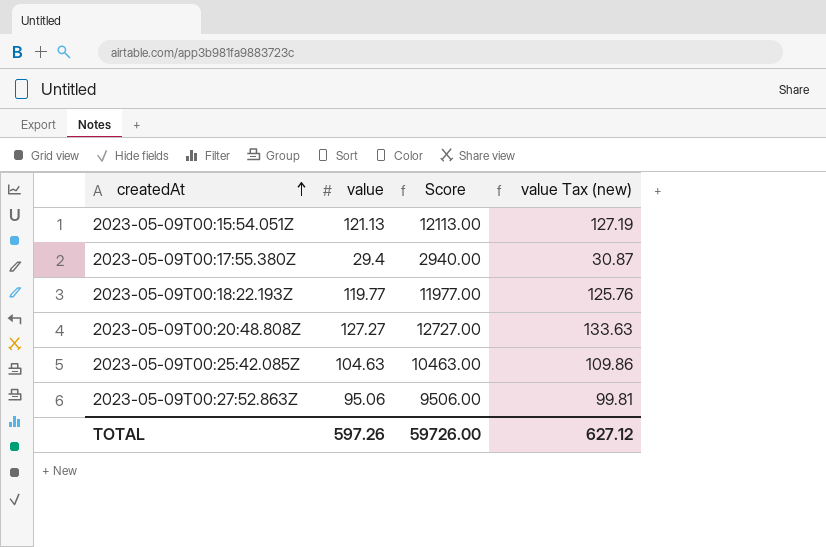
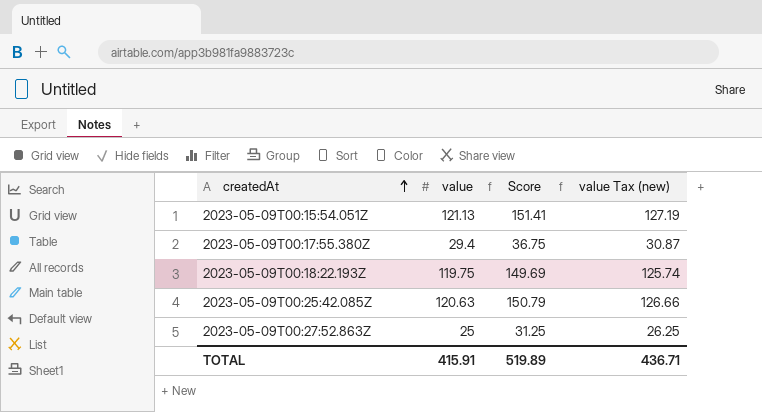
column Score | formula: [value] * 100 -> [value] * 1.25
row 2023-05-09T00:20:48.808Z: 127.27 | 12727.00 | 133.63 -> none
2023-05-09T00:18:22.193Z | value: 119.77 -> 119.75
2023-05-09T00:18:22.193Z | value Tax (new): 125.76 -> 125.74
2023-05-09T00:25:42.085Z | value: 104.63 -> 120.63
2023-05-09T00:25:42.085Z | value Tax (new): 109.86 -> 126.66
2023-05-09T00:27:52.863Z | value: 95.06 -> 25
2023-05-09T00:27:52.863Z | value Tax (new): 99.81 -> 26.25
TOTAL | value: 597.26 -> 415.91
TOTAL | Score: 59726.00 -> 519.89
TOTAL | value Tax (new): 627.12 -> 436.71

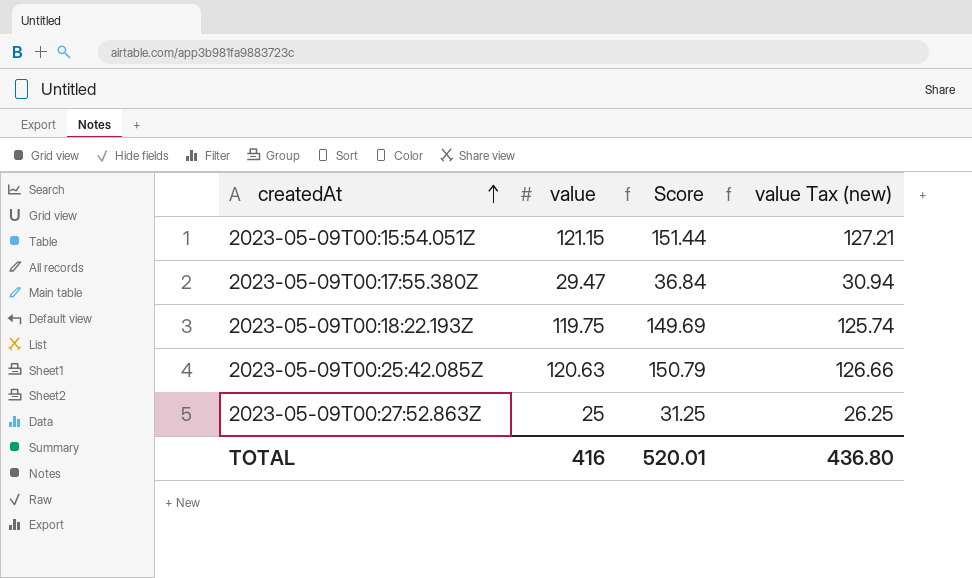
2023-05-09T00:15:54.051Z | value: 121.13 -> 121.15
2023-05-09T00:15:54.051Z | Score: 151.41 -> 151.44
2023-05-09T00:15:54.051Z | value Tax (new): 127.19 -> 127.21
2023-05-09T00:17:55.380Z | value: 29.4 -> 29.47
2023-05-09T00:17:55.380Z | Score: 36.75 -> 36.84
2023-05-09T00:17:55.380Z | value Tax (new): 30.87 -> 30.94
TOTAL | value: 415.91 -> 416
TOTAL | Score: 519.89 -> 520.01
TOTAL | value Tax (new): 436.71 -> 436.80

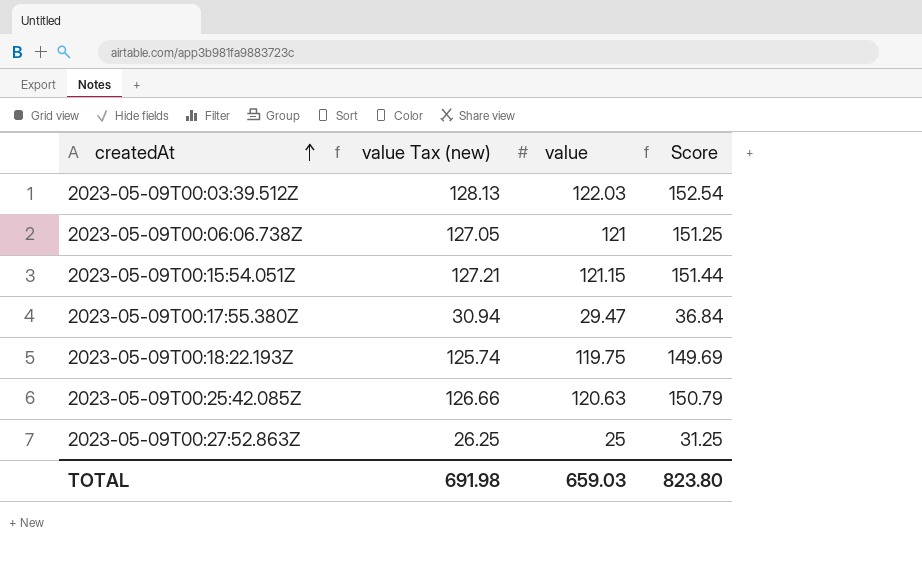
column value Tax (new) | position: 4 -> 2
row 2023-05-09T00:03:39.512Z: none -> 128.13 | 122.03 | 152.54
row 2023-05-09T00:06:06.738Z: none -> 127.05 | 121 | 151.25
TOTAL | value Tax (new): 436.80 -> 691.98
TOTAL | value: 416 -> 659.03
TOTAL | Score: 520.01 -> 823.80

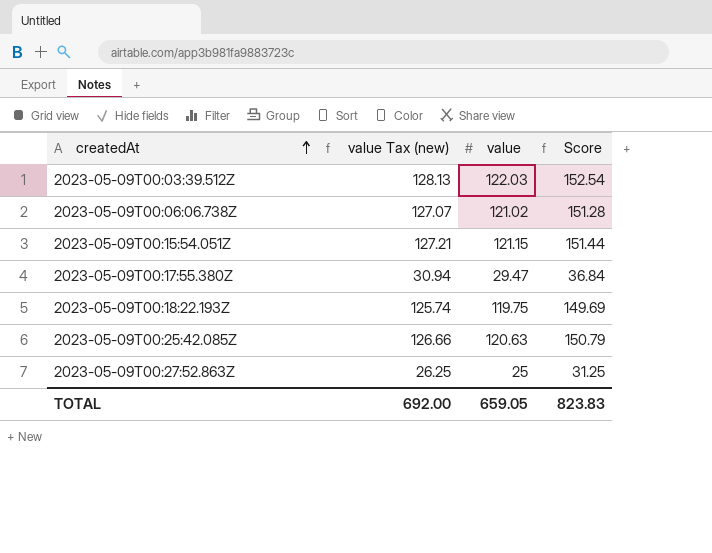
2023-05-09T00:06:06.738Z | value Tax (new): 127.05 -> 127.07
2023-05-09T00:06:06.738Z | value: 121 -> 121.02
2023-05-09T00:06:06.738Z | Score: 151.25 -> 151.28
TOTAL | value Tax (new): 691.98 -> 692.00
TOTAL | value: 659.03 -> 659.05
TOTAL | Score: 823.80 -> 823.83

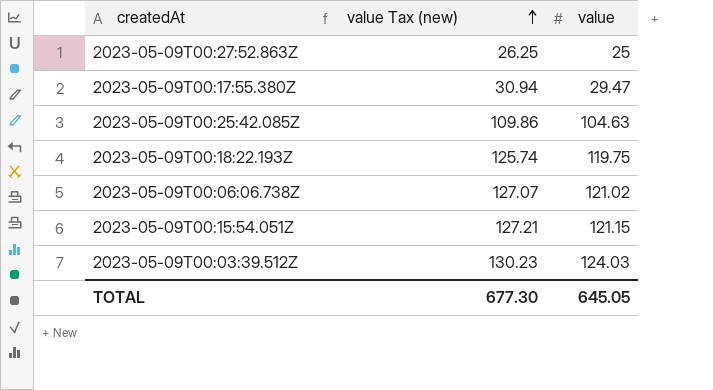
row order: createdAt ascending -> value Tax (new) ascending
column Score | formula: [value] * 1.25 -> none
2023-05-09T00:25:42.085Z | value Tax (new): 126.66 -> 109.86
2023-05-09T00:25:42.085Z | value: 120.63 -> 104.63
2023-05-09T00:03:39.512Z | value Tax (new): 128.13 -> 130.23
2023-05-09T00:03:39.512Z | value: 122.03 -> 124.03
TOTAL | value Tax (new): 692.00 -> 677.30
TOTAL | value: 659.05 -> 645.05

